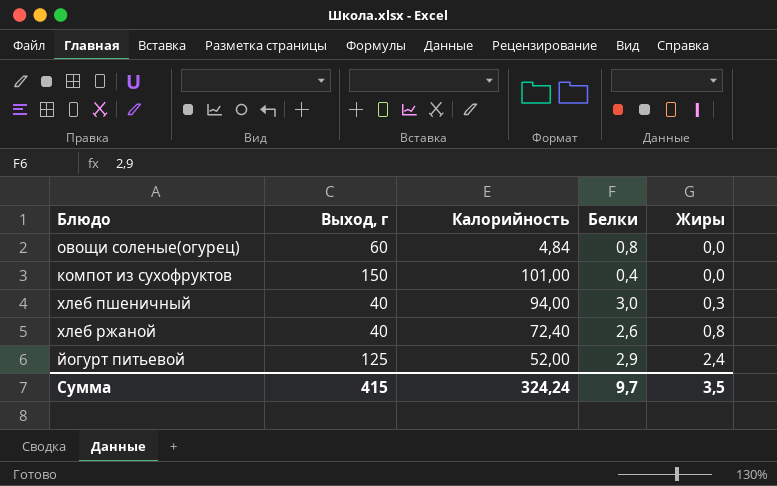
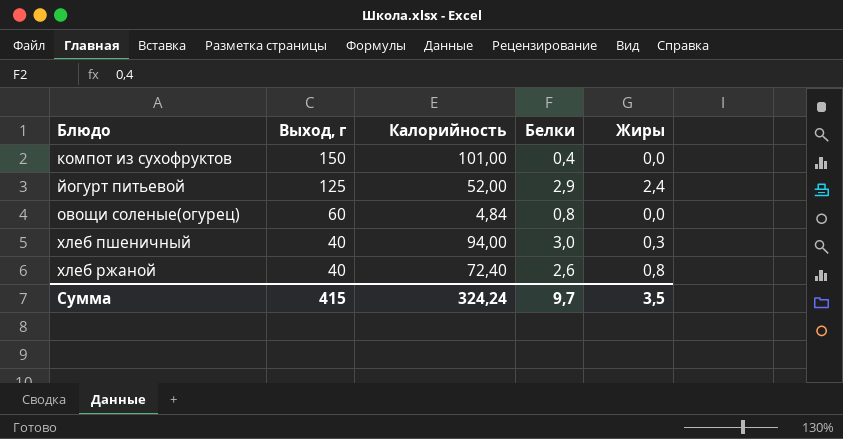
row order: Жиры ascending -> Выход, г descending

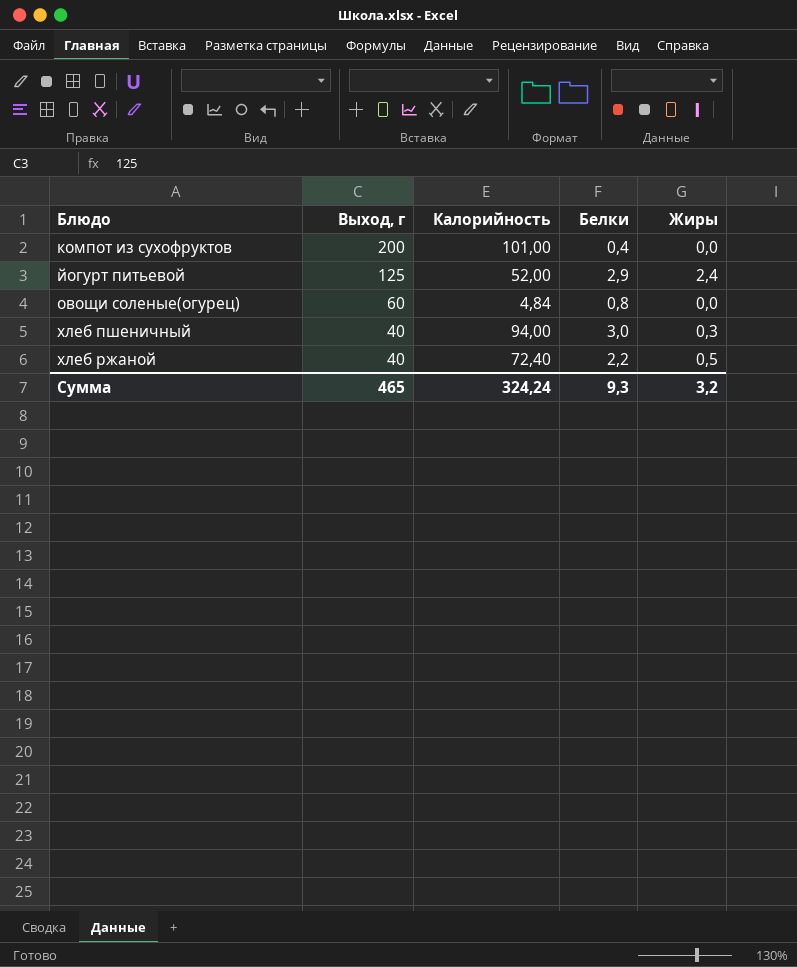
компот из сухофруктов | Выход, г: 150 -> 200
хлеб ржаной | Белки: 2,6 -> 2,2
хлеб ржаной | Жиры: 0,8 -> 0,5
Сумма | Выход, г: 415 -> 465
Сумма | Белки: 9,7 -> 9,3
Сумма | Жиры: 3,5 -> 3,2

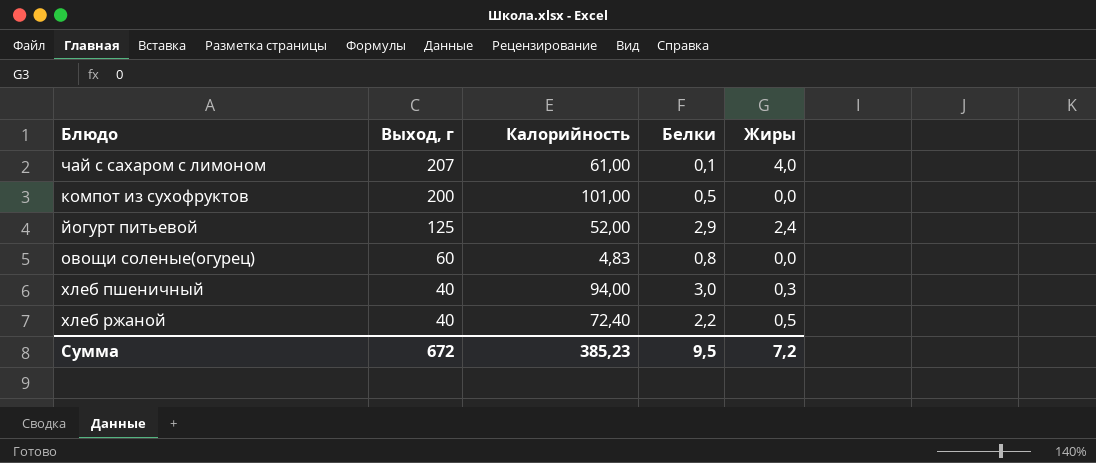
row чай с сахаром с лимоном: none -> 207 | 61,00 | 0,1 | 4,0
компот из сухофруктов | Белки: 0,4 -> 0,5
овощи соленые(огурец) | Калорийность: 4,84 -> 4,83
Сумма | Выход, г: 465 -> 672
Сумма | Калорийность: 324,24 -> 385,23
Сумма | Белки: 9,3 -> 9,5
Сумма | Жиры: 3,2 -> 7,2

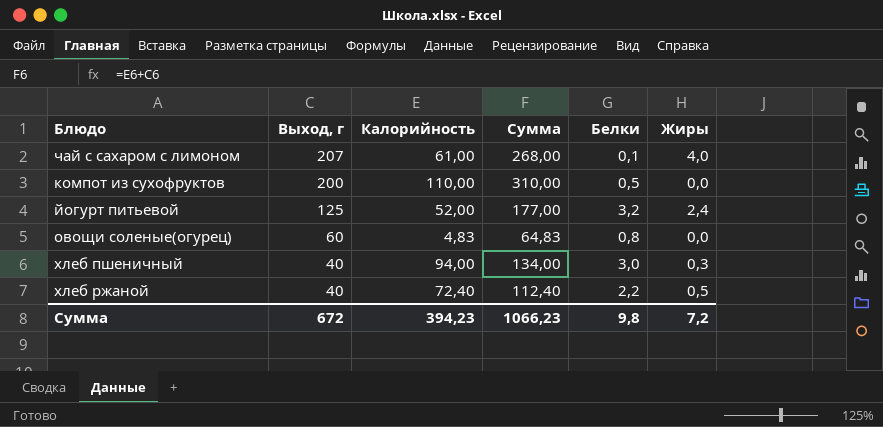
column Сумма | formula: none -> [Выход, г] + [Калорийность]
компот из сухофруктов | Калорийность: 101,00 -> 110,00
йогурт питьевой | Белки: 2,9 -> 3,2
Сумма | Калорийность: 385,23 -> 394,23
Сумма | Белки: 9,5 -> 9,8

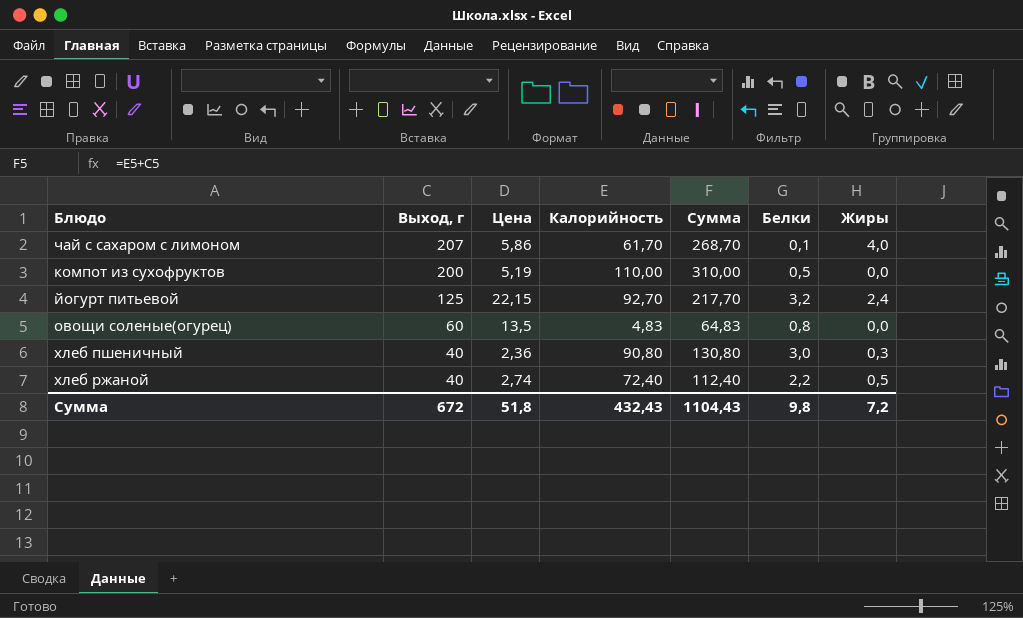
column Цена | position: none -> 3
чай с сахаром с лимоном | Калорийность: 61,00 -> 61,70
чай с сахаром с лимоном | Сумма: 268,00 -> 268,70
йогурт питьевой | Калорийность: 52,00 -> 92,70
йогурт питьевой | Сумма: 177,00 -> 217,70
хлеб пшеничный | Калорийность: 94,00 -> 90,80
хлеб пшеничный | Сумма: 134,00 -> 130,80
Сумма | Калорийность: 394,23 -> 432,43
Сумма | Сумма: 1066,23 -> 1104,43

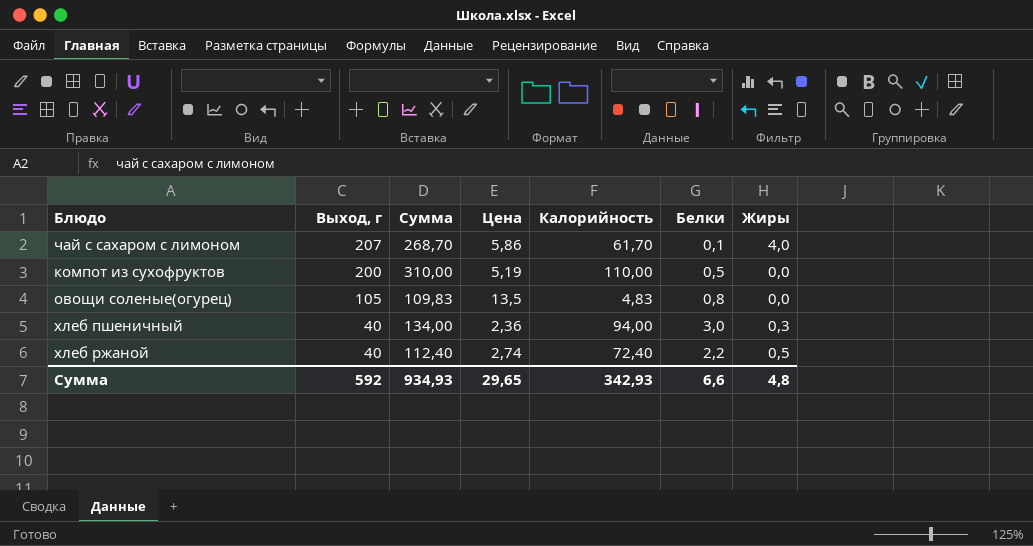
column Сумма | position: 5 -> 3
row йогурт питьевой: 125 | 22,15 | 92,70 | 217,70 | 3,2 | 2,4 -> none
овощи соленые(огурец) | Выход, г: 60 -> 105
овощи соленые(огурец) | Сумма: 64,83 -> 109,83
хлеб пшеничный | Сумма: 130,80 -> 134,00
хлеб пшеничный | Калорийность: 90,80 -> 94,00
Сумма | Выход, г: 672 -> 592
Сумма | Сумма: 1104,43 -> 934,93
Сумма | Цена: 51,8 -> 29,65
Сумма | Калорийность: 432,43 -> 342,93
Сумма | Белки: 9,8 -> 6,6
Сумма | Жиры: 7,2 -> 4,8

